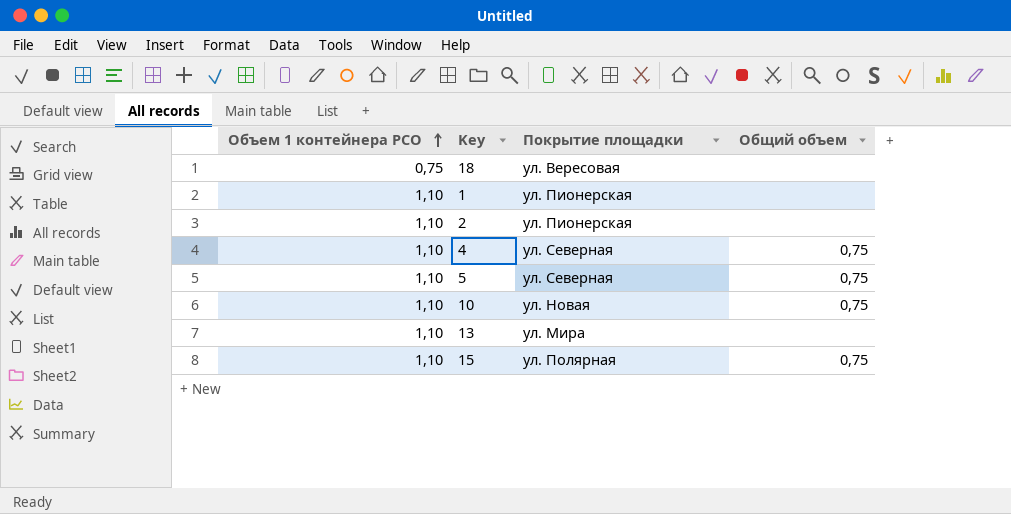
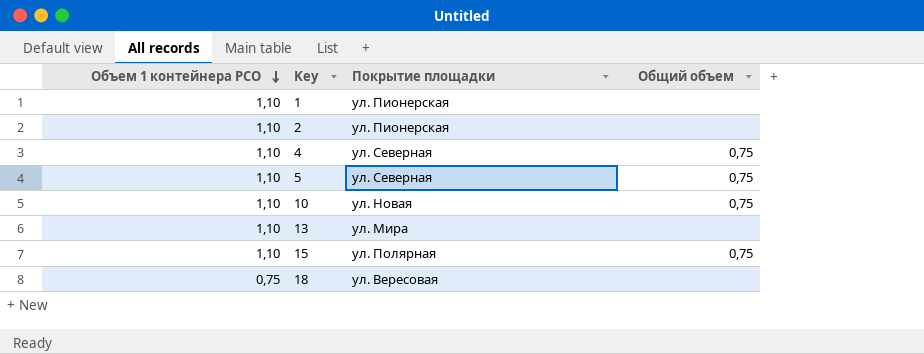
row order: Объем 1 контейнера РСО ascending -> Объем 1 контейнера РСО descending

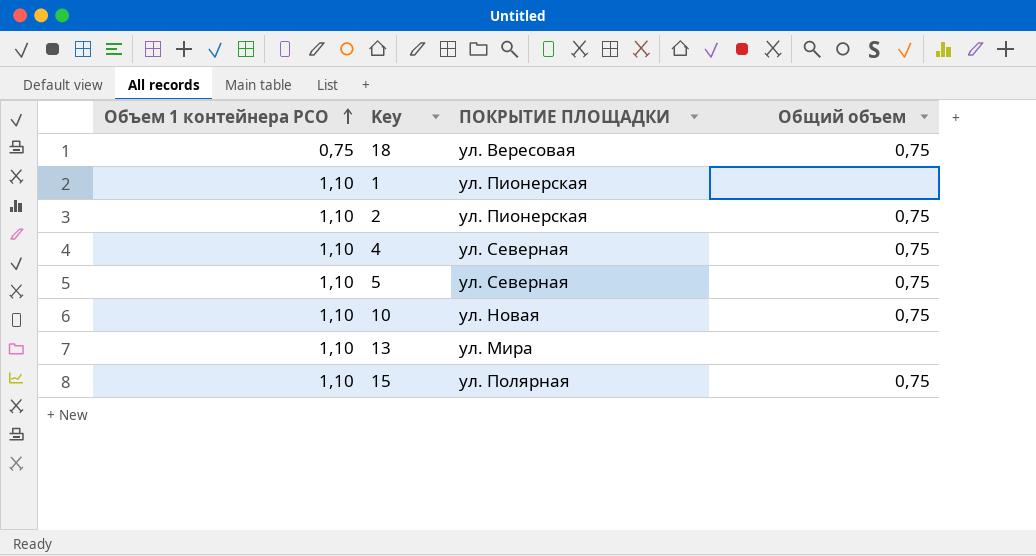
row order: Объем 1 контейнера РСО descending -> Объем 1 контейнера РСО ascending
column name: Покрытие площадки -> ПОКРЫТИЕ ПЛОЩАДКИ
18 | Общий объем: none -> 0,75
2 | Общий объем: none -> 0,75

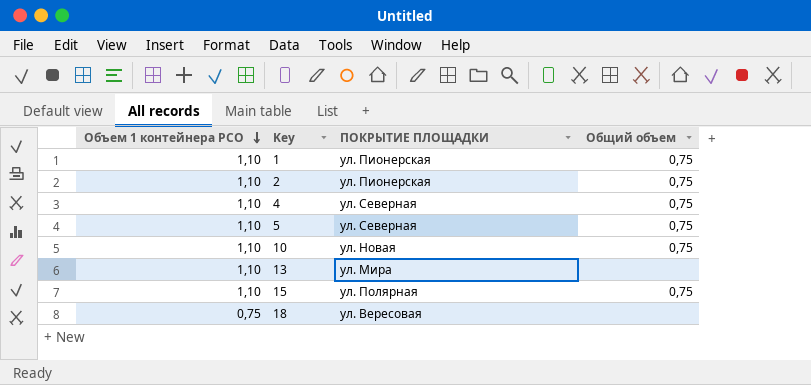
row order: Объем 1 контейнера РСО ascending -> Объем 1 контейнера РСО descending
1 | Общий объем: none -> 0,75
18 | Общий объем: 0,75 -> none

